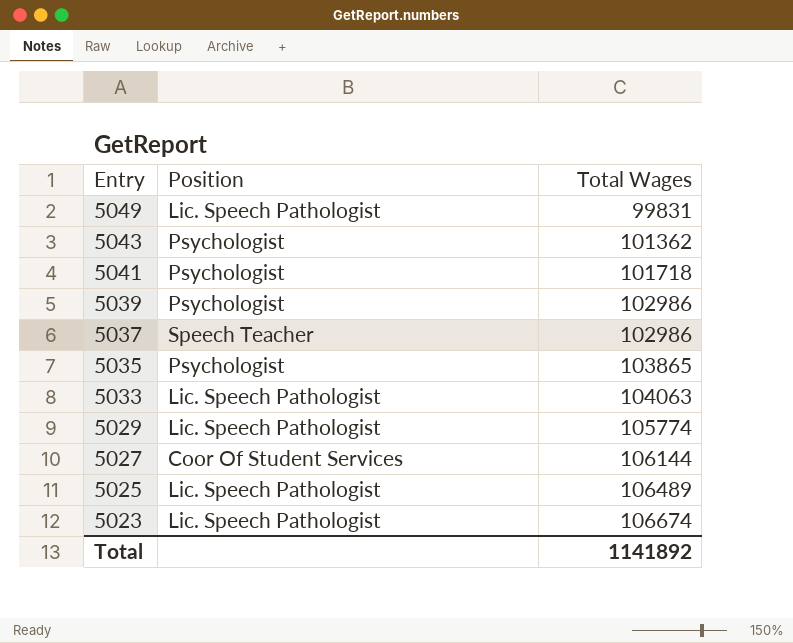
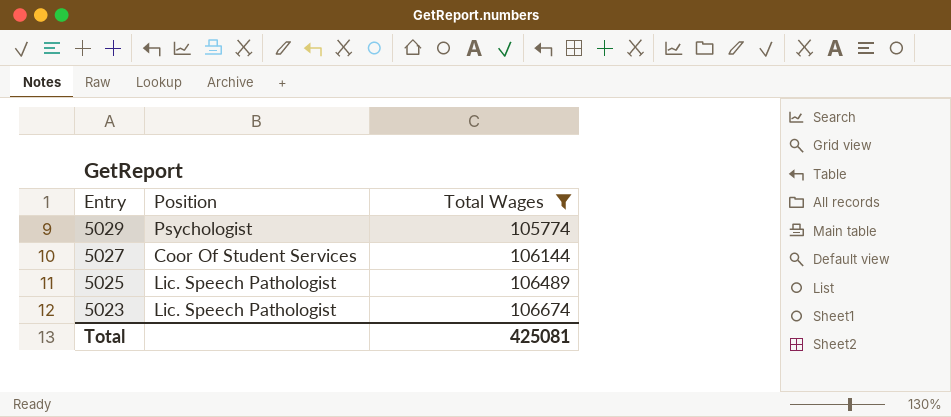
filter: none -> Total Wages >= 105774
5029 | Position: Lic. Speech Pathologist -> Psychologist
Total | Total Wages: 1141892 -> 425081

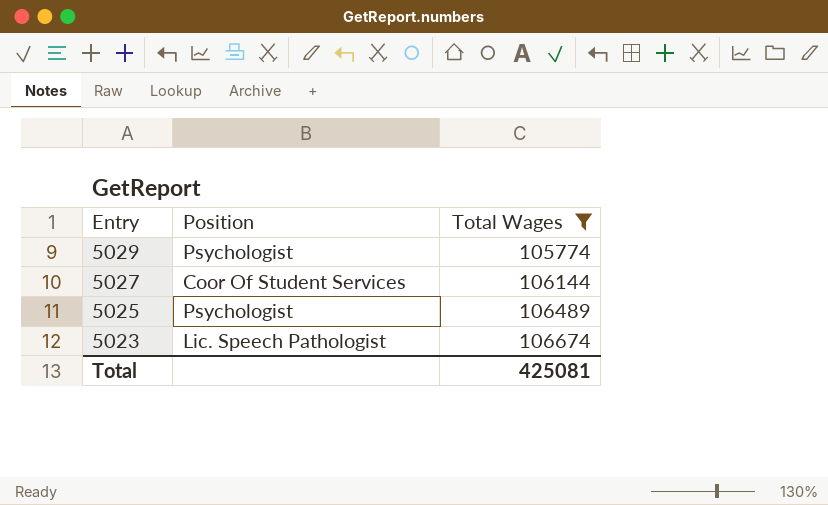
5025 | Position: Lic. Speech Pathologist -> Psychologist

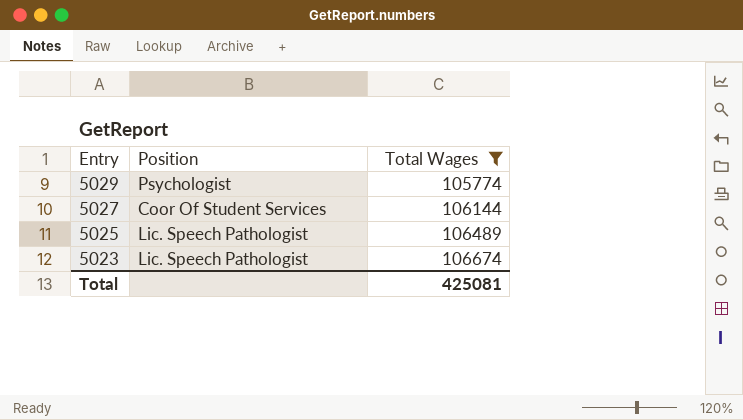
5025 | Position: Psychologist -> Lic. Speech Pathologist

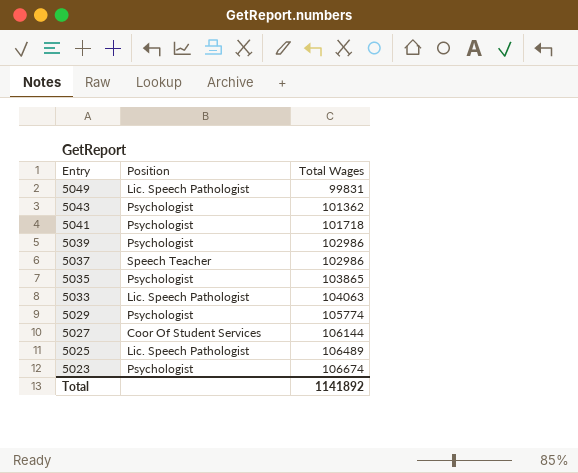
filter: Total Wages >= 105774 -> none
5023 | Position: Lic. Speech Pathologist -> Psychologist
Total | Total Wages: 425081 -> 1141892

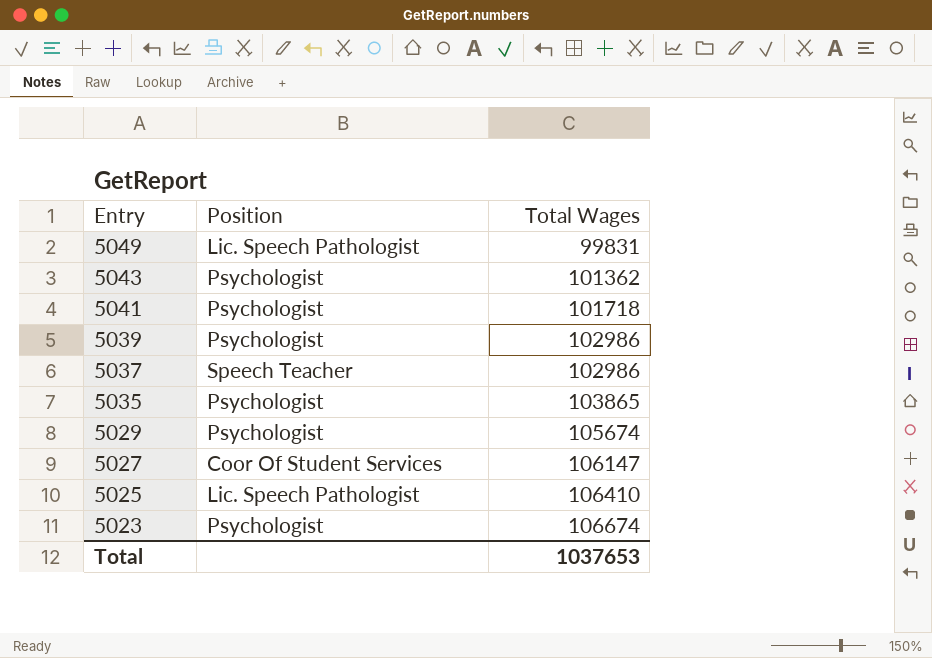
row 5033: Lic. Speech Pathologist | 104063 -> none
5029 | Total Wages: 105774 -> 105674
5027 | Total Wages: 106144 -> 106147
5025 | Total Wages: 106489 -> 106410
Total | Total Wages: 1141892 -> 1037653

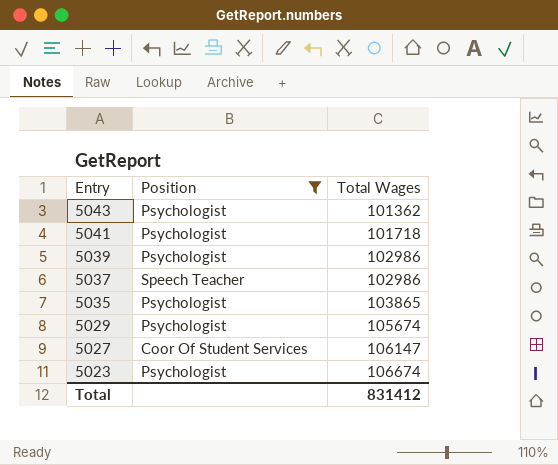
filter: none -> Position != Lic. Speech Pathologist
Total | Total Wages: 1037653 -> 831412

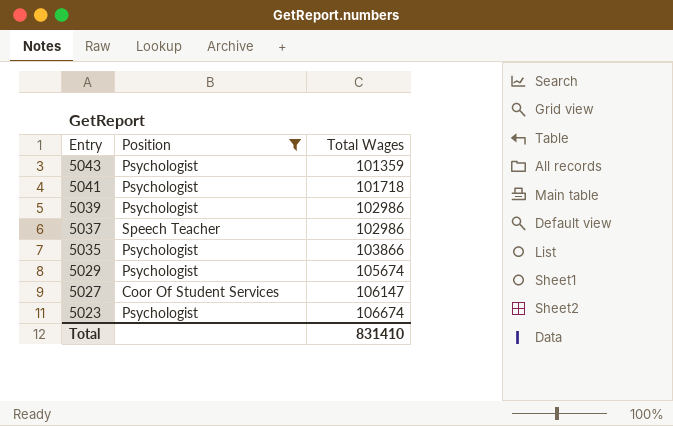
5043 | Total Wages: 101362 -> 101359
5035 | Total Wages: 103865 -> 103866
Total | Total Wages: 831412 -> 831410

